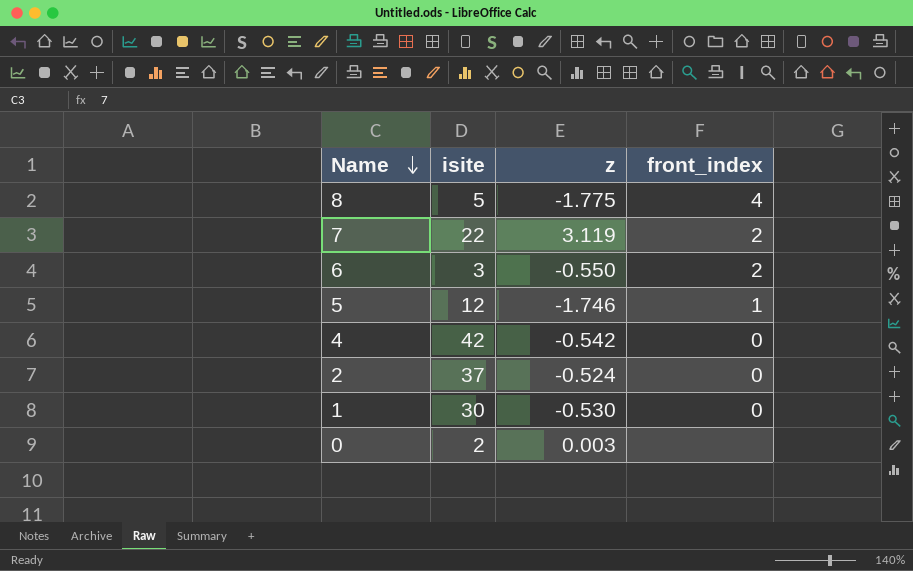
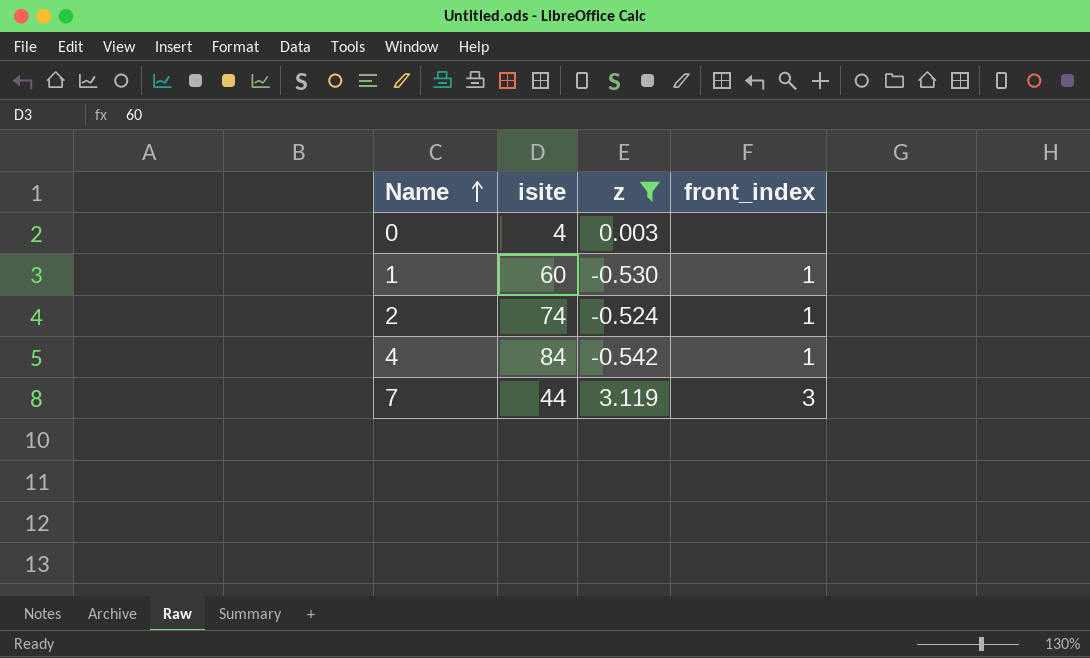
filter: none -> z >= -0.542
row order: Name descending -> Name ascending
0 | isite: 2 -> 4
1 | isite: 30 -> 60
1 | front_index: 0 -> 1
2 | isite: 37 -> 74
2 | front_index: 0 -> 1
4 | isite: 42 -> 84
4 | front_index: 0 -> 1
7 | isite: 22 -> 44
7 | front_index: 2 -> 3

